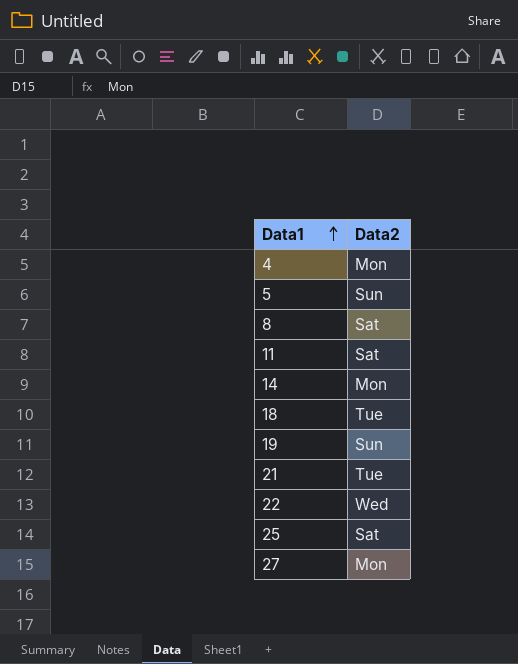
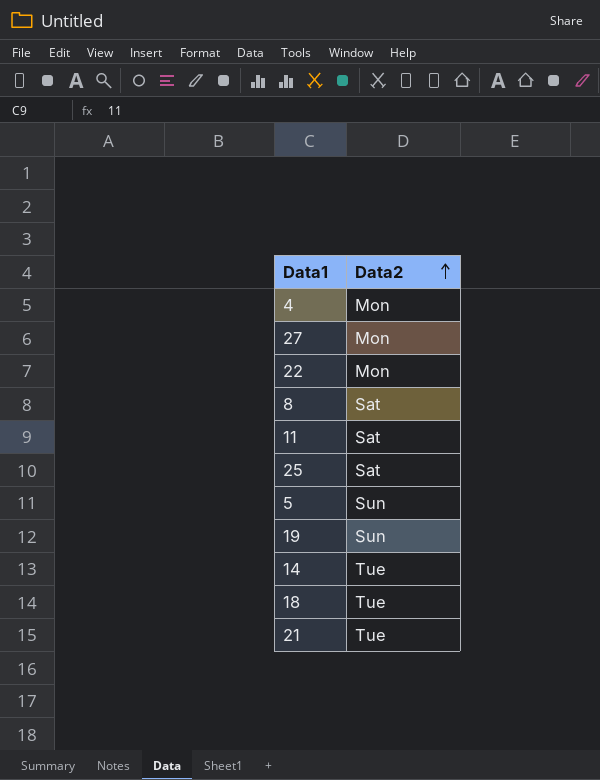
row order: Data1 ascending -> Data2 ascending
22 | Data2: Wed -> Mon
14 | Data2: Mon -> Tue

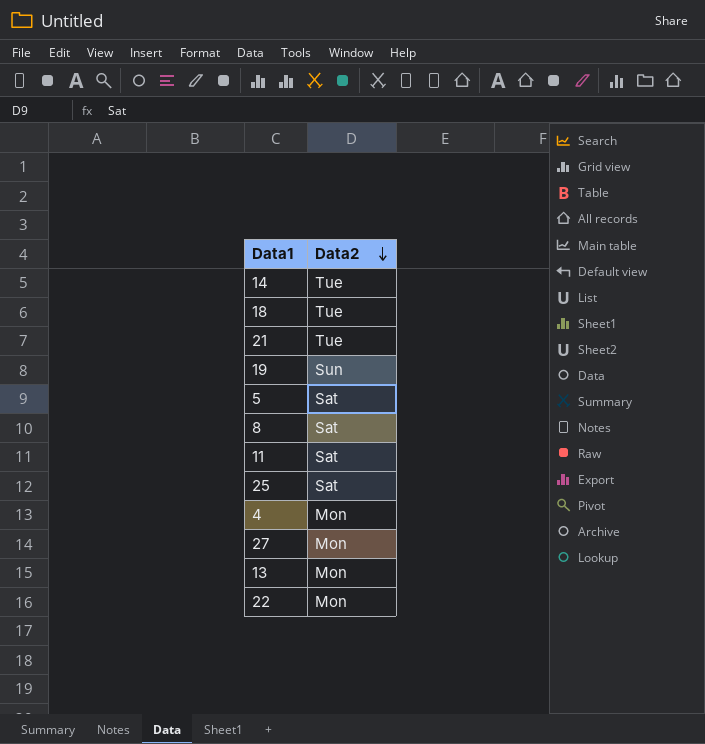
row order: Data2 ascending -> Data2 descending
5 | Data2: Sun -> Sat
row 13: none -> Mon

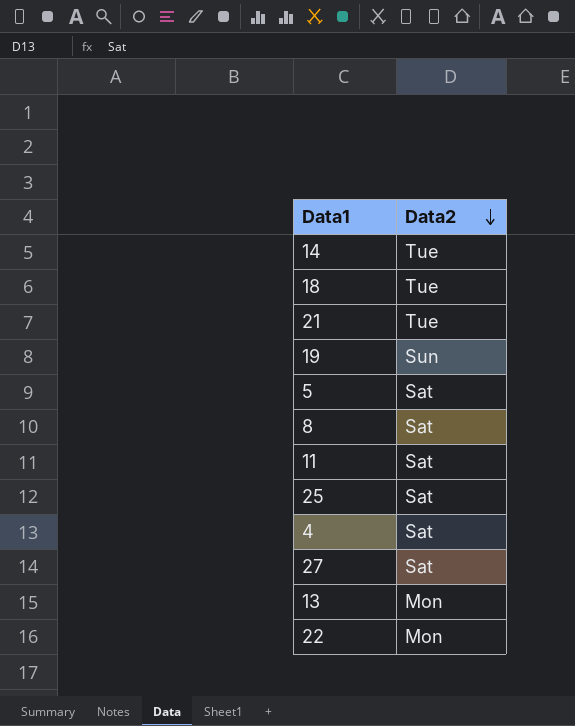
4 | Data2: Mon -> Sat
27 | Data2: Mon -> Sat

